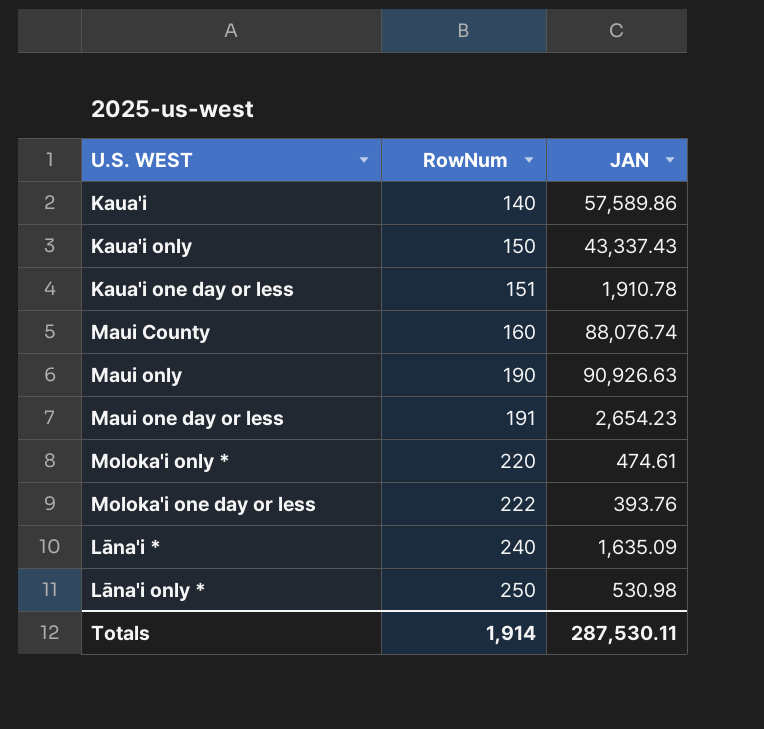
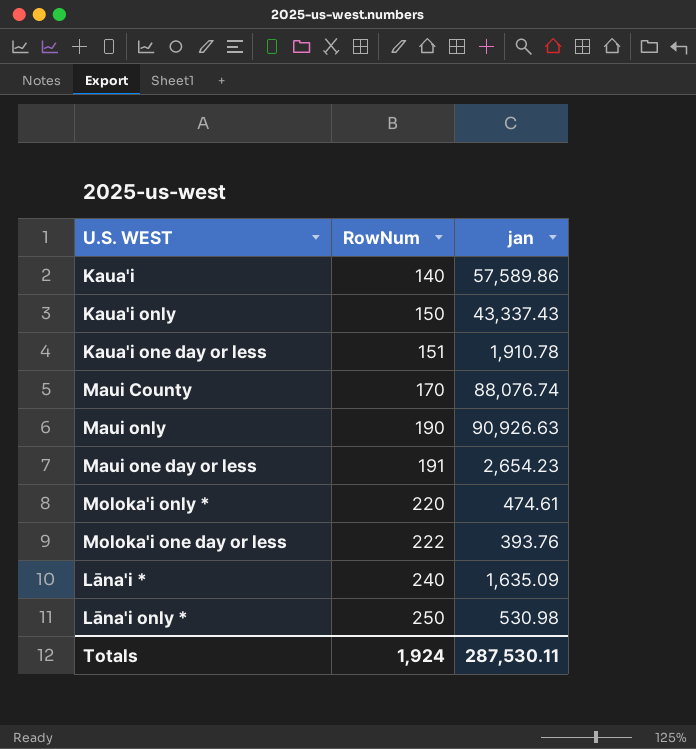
column name: JAN -> jan
Maui County | RowNum: 160 -> 170
Totals | RowNum: 1,914 -> 1,924

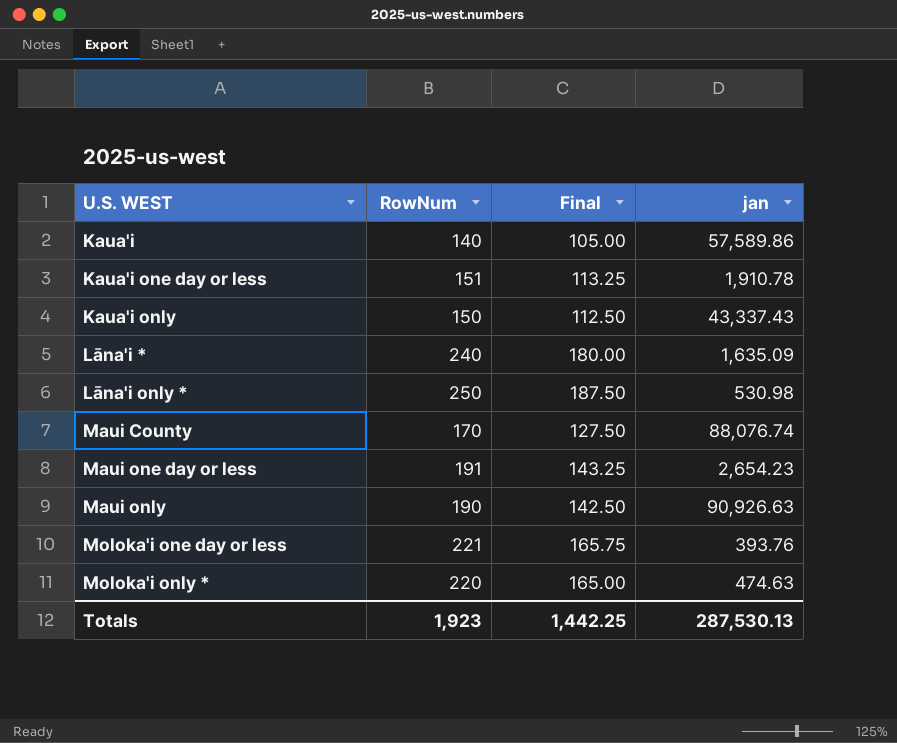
row order: RowNum ascending -> U.S. WEST ascending
column Final | formula: none -> [RowNum] * 0.75
Moloka'i one day or less | RowNum: 222 -> 221
Moloka'i only * | jan: 474.61 -> 474.63
Totals | RowNum: 1,924 -> 1,923
Totals | jan: 287,530.11 -> 287,530.13

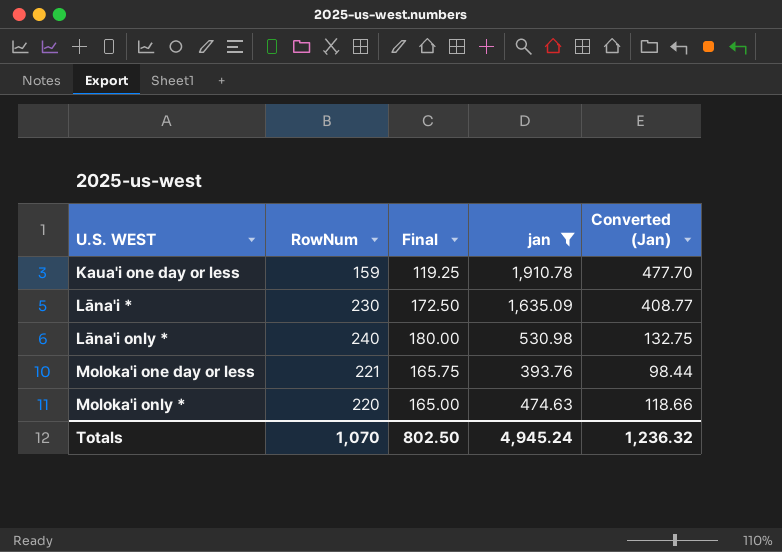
filter: none -> jan <= 1,910.78
column Converted (Jan) | formula: none -> [jan] * 0.25
Kaua'i one day or less | RowNum: 151 -> 159
Kaua'i one day or less | Final: 113.25 -> 119.25
Lāna'i * | RowNum: 240 -> 230
Lāna'i * | Final: 180.00 -> 172.50
Lāna'i only * | RowNum: 250 -> 240
Lāna'i only * | Final: 187.50 -> 180.00
Totals | RowNum: 1,923 -> 1,070
Totals | Final: 1,442.25 -> 802.50
Totals | jan: 287,530.13 -> 4,945.24

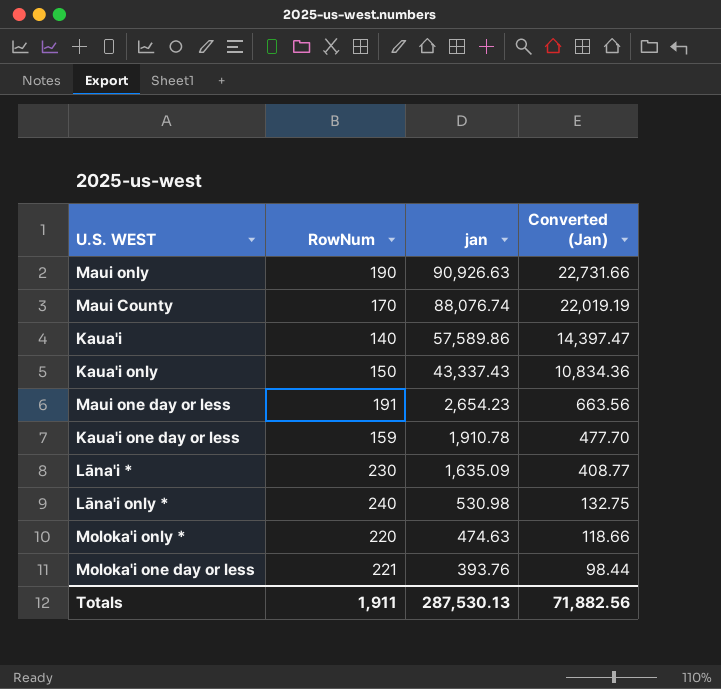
filter: jan <= 1,910.78 -> none
row order: U.S. WEST ascending -> jan descending
column Final | formula: [RowNum] * 0.75 -> none
Totals | RowNum: 1,070 -> 1,911
Totals | jan: 4,945.24 -> 287,530.13
Totals | Converted (Jan): 1,236.32 -> 71,882.56

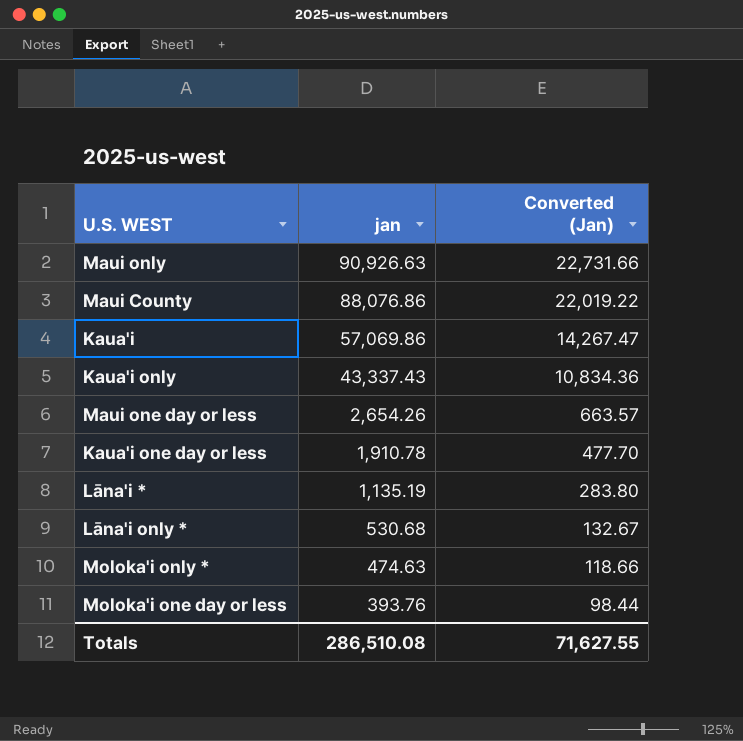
column RowNum | position: 2 -> none
Maui County | jan: 88,076.74 -> 88,076.86
Maui County | Converted (Jan): 22,019.19 -> 22,019.22
Kaua'i | jan: 57,589.86 -> 57,069.86
Kaua'i | Converted (Jan): 14,397.47 -> 14,267.47
Maui one day or less | jan: 2,654.23 -> 2,654.26
Maui one day or less | Converted (Jan): 663.56 -> 663.57
Lāna'i * | jan: 1,635.09 -> 1,135.19
Lāna'i * | Converted (Jan): 408.77 -> 283.80
Lāna'i only * | jan: 530.98 -> 530.68
Lāna'i only * | Converted (Jan): 132.75 -> 132.67
Totals | jan: 287,530.13 -> 286,510.08
Totals | Converted (Jan): 71,882.56 -> 71,627.55

